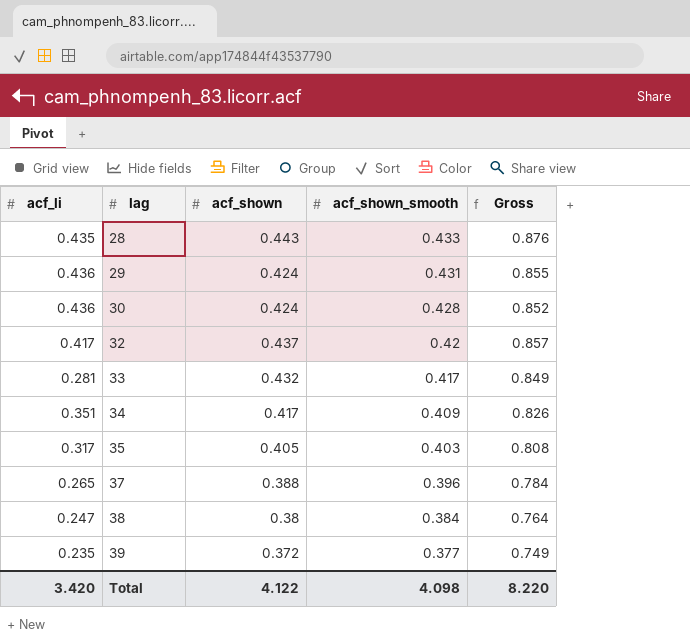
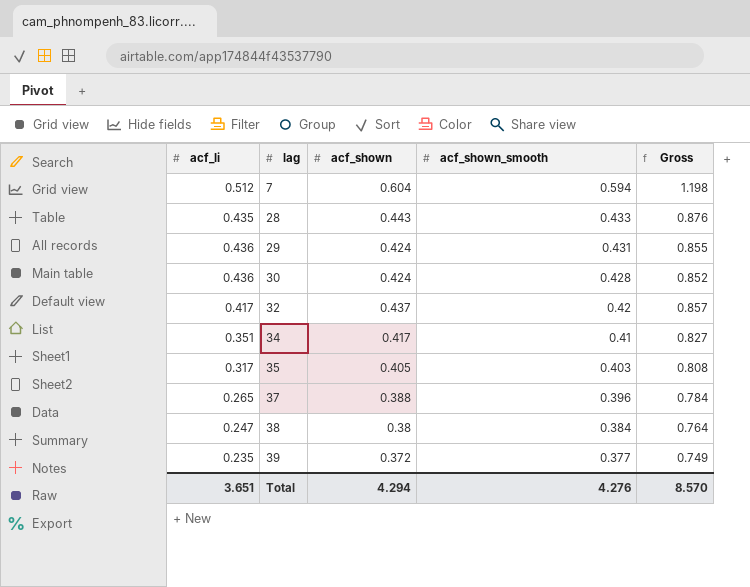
row 33: 0.281 | 0.432 | 0.417 | 0.849 -> none
row 7: none -> 0.512 | 0.604 | 0.594 | 1.198
34 | acf_shown_smooth: 0.409 -> 0.41
34 | Gross: 0.826 -> 0.827
Total | acf_li: 3.420 -> 3.651
Total | acf_shown: 4.122 -> 4.294
Total | acf_shown_smooth: 4.098 -> 4.276
Total | Gross: 8.220 -> 8.570

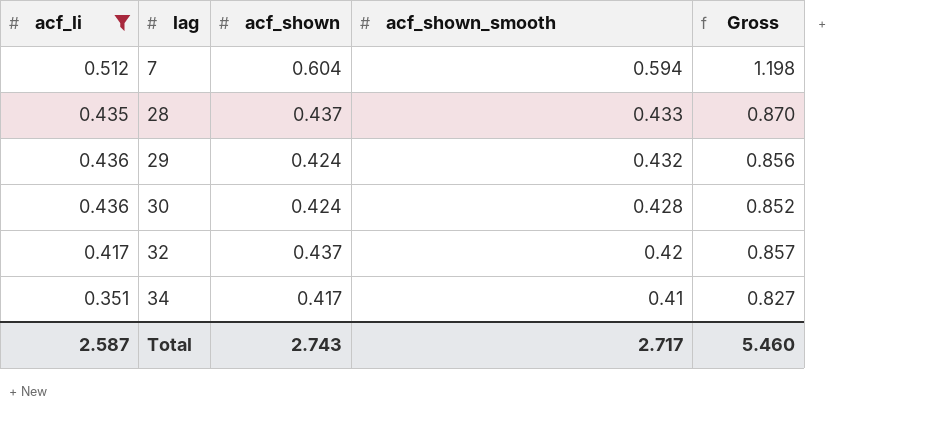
filter: none -> acf_li >= 0.351
28 | acf_shown: 0.443 -> 0.437
28 | Gross: 0.876 -> 0.870
29 | acf_shown_smooth: 0.431 -> 0.432
29 | Gross: 0.855 -> 0.856
Total | acf_li: 3.651 -> 2.587
Total | acf_shown: 4.294 -> 2.743
Total | acf_shown_smooth: 4.276 -> 2.717
Total | Gross: 8.570 -> 5.460

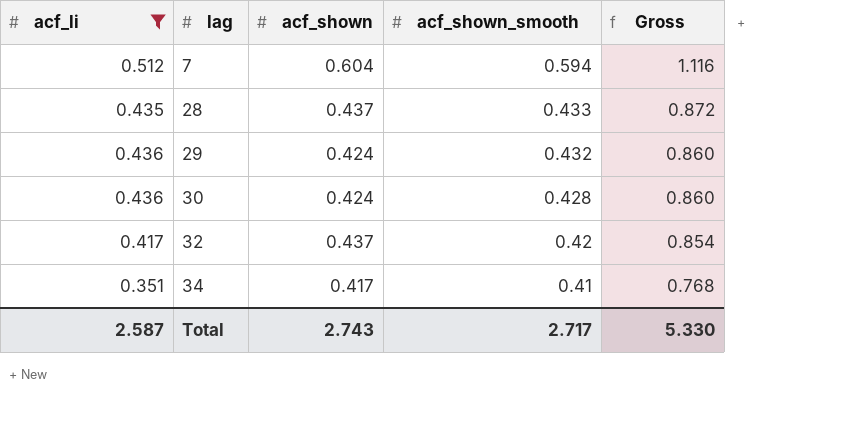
column Gross | formula: [acf_shown] + [acf_shown_smooth] -> [acf_li] + [acf_shown]
Total | Gross: 5.460 -> 5.330

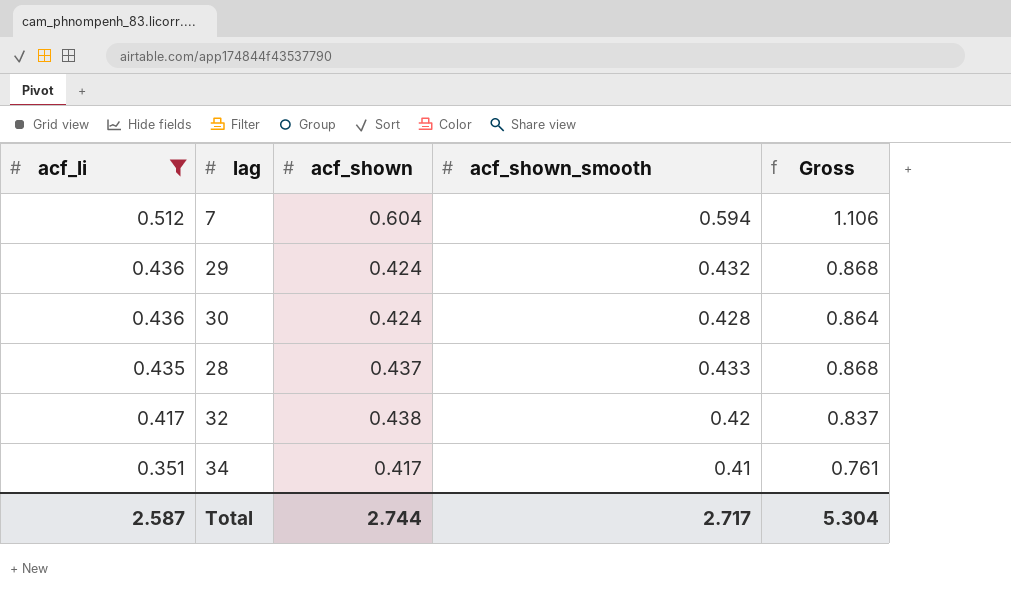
row order: lag ascending -> acf_li descending
column Gross | formula: [acf_li] + [acf_shown] -> [acf_li] + [acf_shown_smooth]
32 | acf_shown: 0.437 -> 0.438
Total | acf_shown: 2.743 -> 2.744
Total | Gross: 5.330 -> 5.304

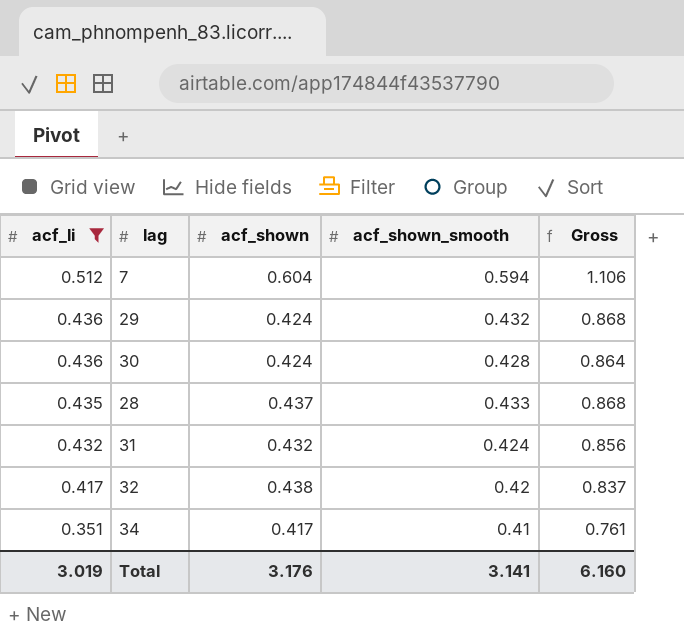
row 31: none -> 0.432 | 0.432 | 0.424 | 0.856
Total | acf_li: 2.587 -> 3.019
Total | acf_shown: 2.744 -> 3.176
Total | acf_shown_smooth: 2.717 -> 3.141
Total | Gross: 5.304 -> 6.160

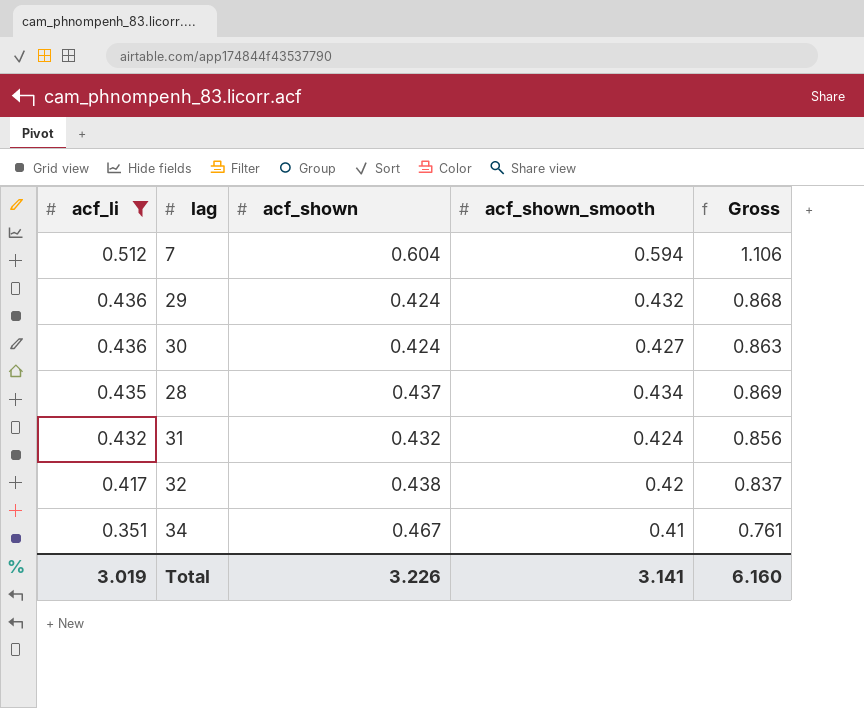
30 | acf_shown_smooth: 0.428 -> 0.427
30 | Gross: 0.864 -> 0.863
28 | acf_shown_smooth: 0.433 -> 0.434
28 | Gross: 0.868 -> 0.869
34 | acf_shown: 0.417 -> 0.467
Total | acf_shown: 3.176 -> 3.226

